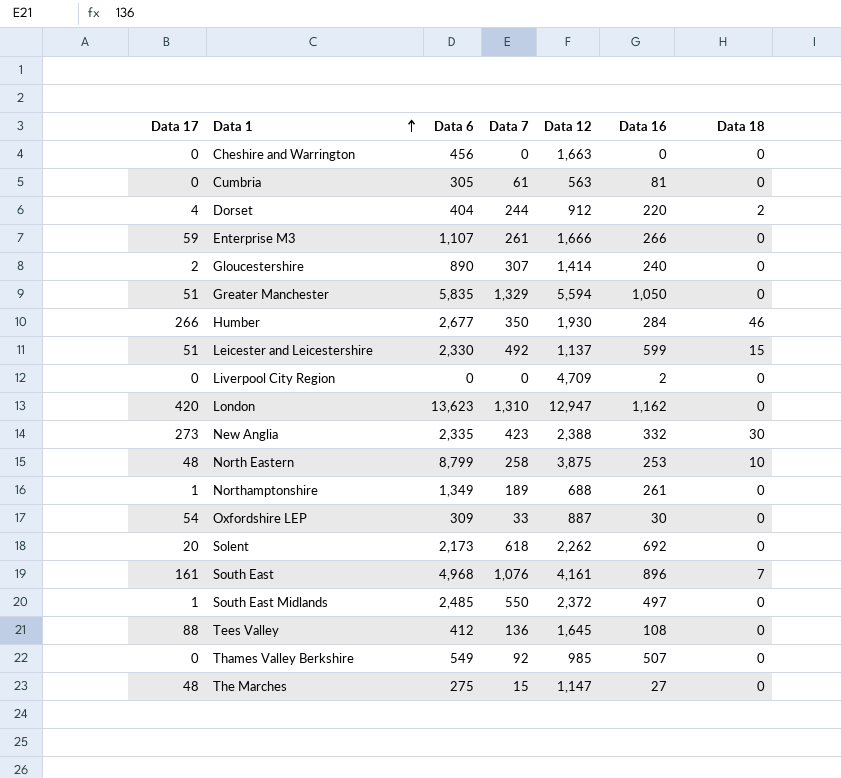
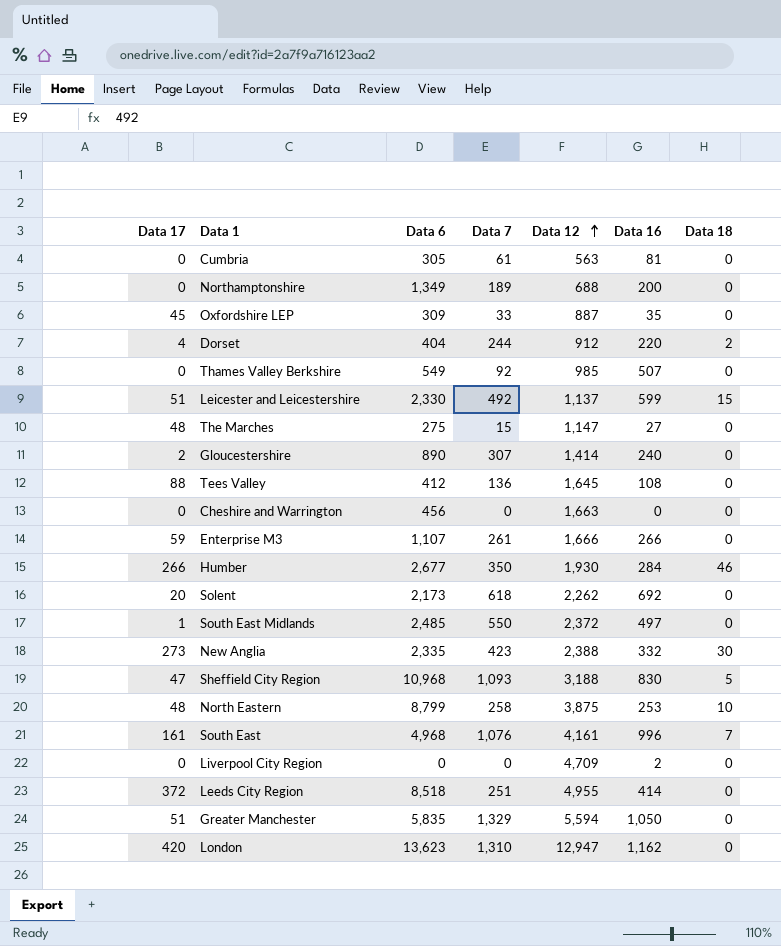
row order: Data 1 ascending -> Data 12 ascending
Northamptonshire | Data 17: 1 -> 0
Northamptonshire | Data 16: 261 -> 200
Oxfordshire LEP | Data 17: 54 -> 45
Oxfordshire LEP | Data 16: 30 -> 35
row Sheffield City Region: none -> 47 | 10,968 | 1,093 | 3,188 | 830 | 5
South East | Data 16: 896 -> 996
row Leeds City Region: none -> 372 | 8,518 | 251 | 4,955 | 414 | 0

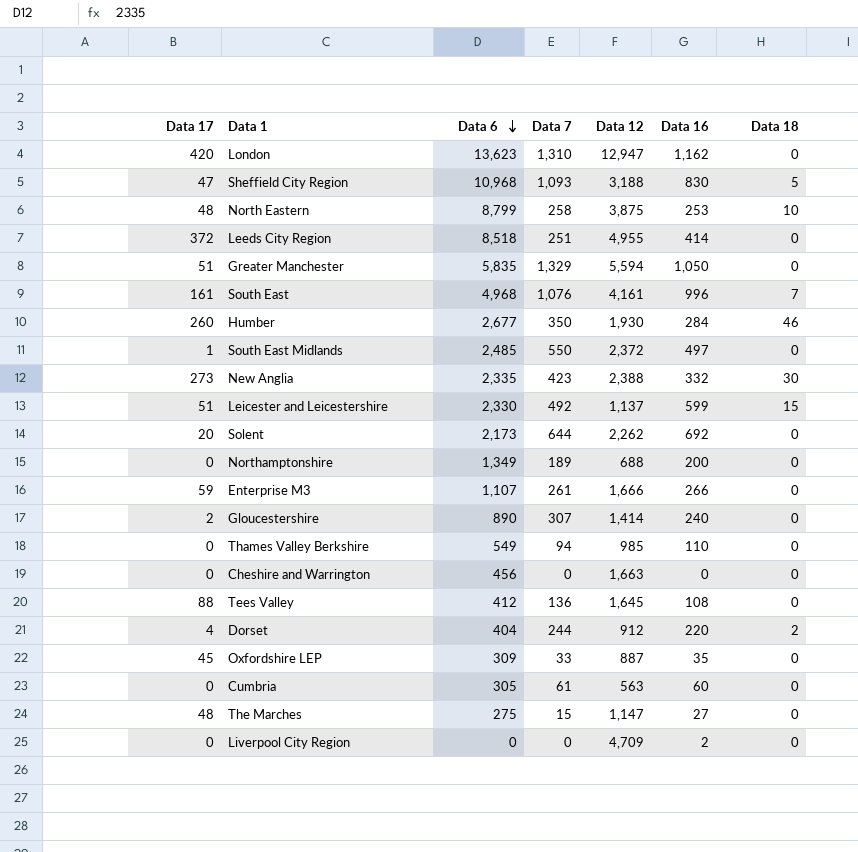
row order: Data 12 ascending -> Data 6 descending
Humber | Data 17: 266 -> 260
Solent | Data 7: 618 -> 644
Thames Valley Berkshire | Data 7: 92 -> 94
Thames Valley Berkshire | Data 16: 507 -> 110
Cumbria | Data 16: 81 -> 60

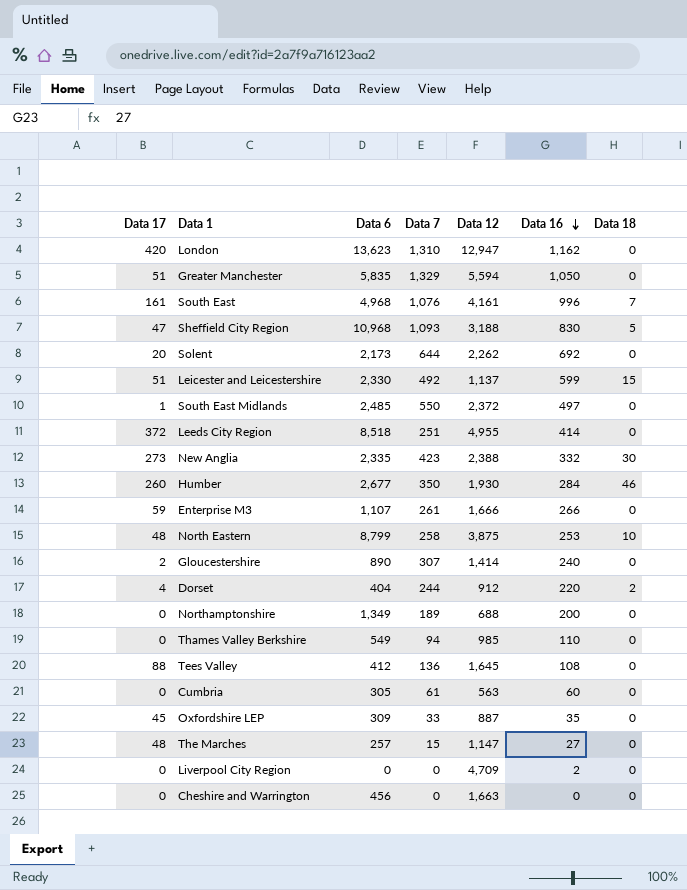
row order: Data 6 descending -> Data 16 descending
The Marches | Data 6: 275 -> 257

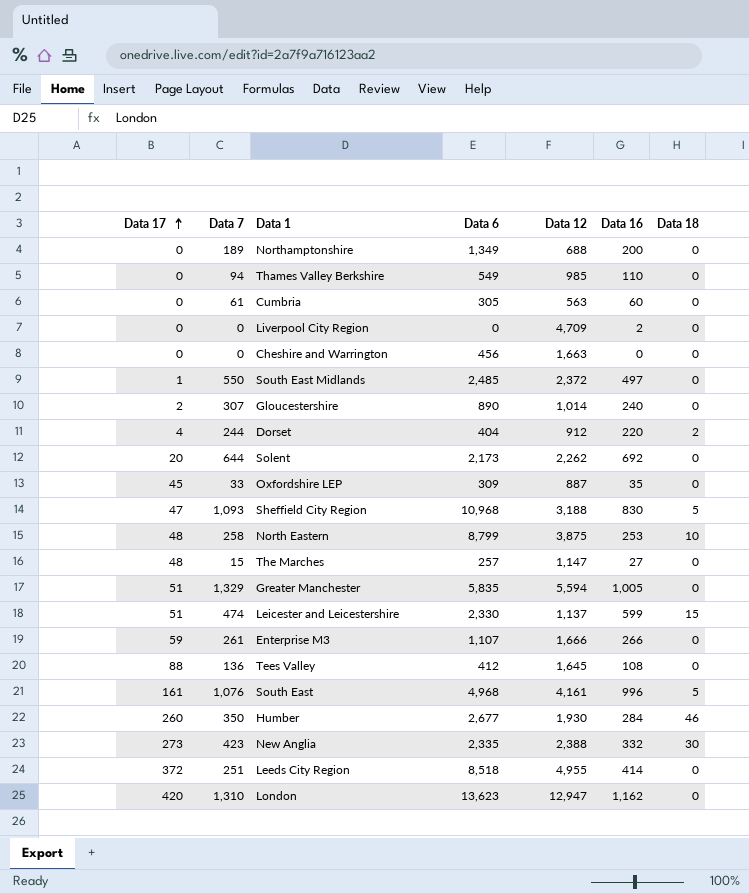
row order: Data 16 descending -> Data 17 ascending
column Data 7 | position: 4 -> 2
Gloucestershire | Data 12: 1,414 -> 1,014
Greater Manchester | Data 16: 1,050 -> 1,005
Leicester and Leicestershire | Data 7: 492 -> 474
South East | Data 18: 7 -> 5

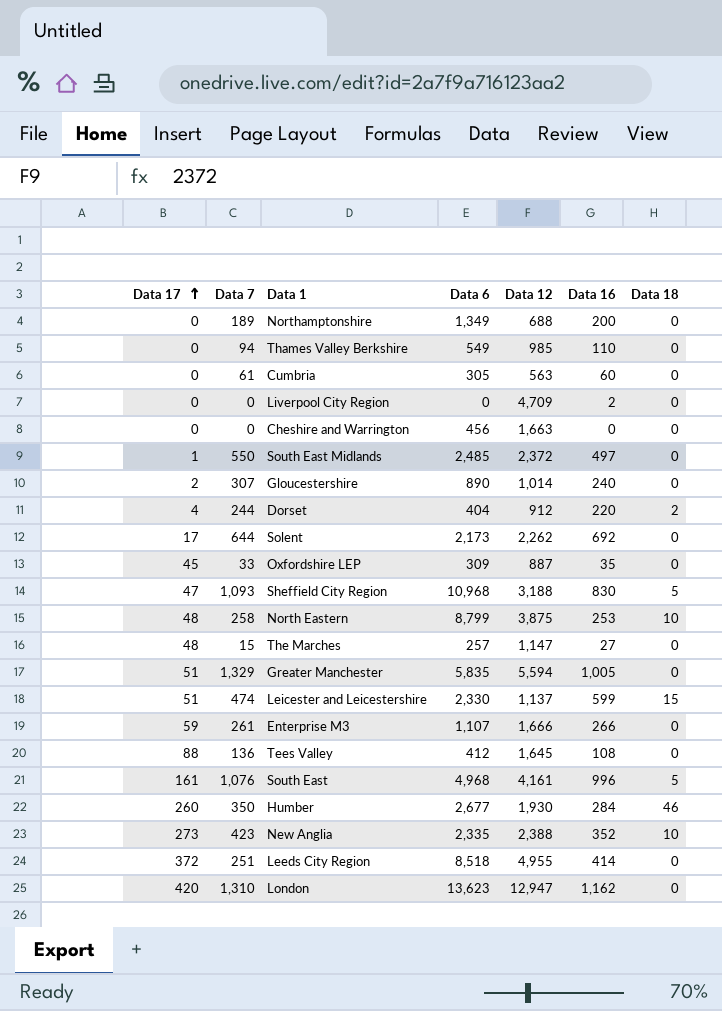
Solent | Data 17: 20 -> 17
New Anglia | Data 16: 332 -> 352
New Anglia | Data 18: 30 -> 10

